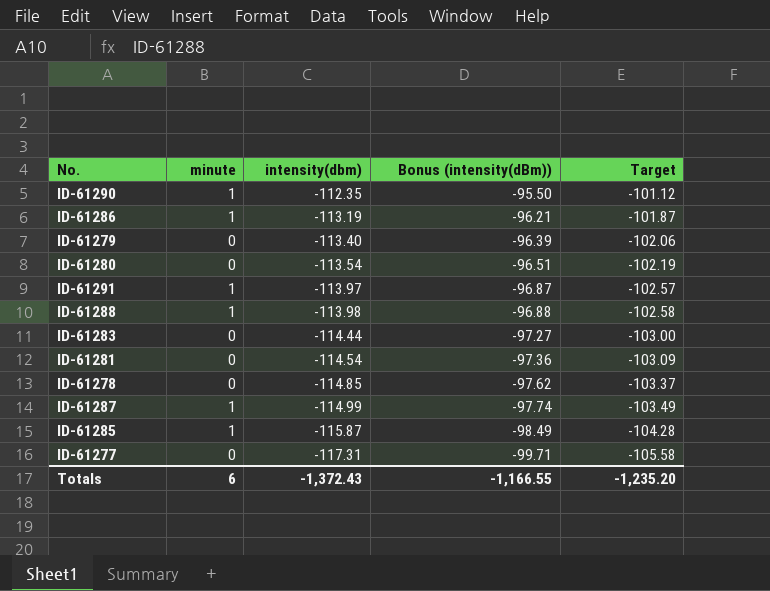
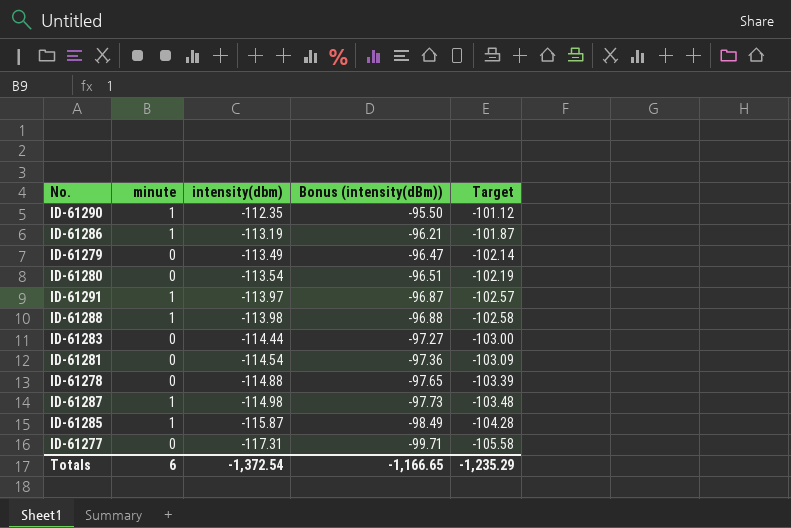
ID-61279 | intensity(dbm): -113.40 -> -113.49
ID-61279 | Bonus (intensity(dBm)): -96.39 -> -96.47
ID-61279 | Target: -102.06 -> -102.14
ID-61278 | intensity(dbm): -114.85 -> -114.88
ID-61278 | Bonus (intensity(dBm)): -97.62 -> -97.65
ID-61278 | Target: -103.37 -> -103.39
ID-61287 | intensity(dbm): -114.99 -> -114.98
ID-61287 | Bonus (intensity(dBm)): -97.74 -> -97.73
ID-61287 | Target: -103.49 -> -103.48
Totals | intensity(dbm): -1,372.43 -> -1,372.54
Totals | Bonus (intensity(dBm)): -1,166.55 -> -1,166.65
Totals | Target: -1,235.20 -> -1,235.29

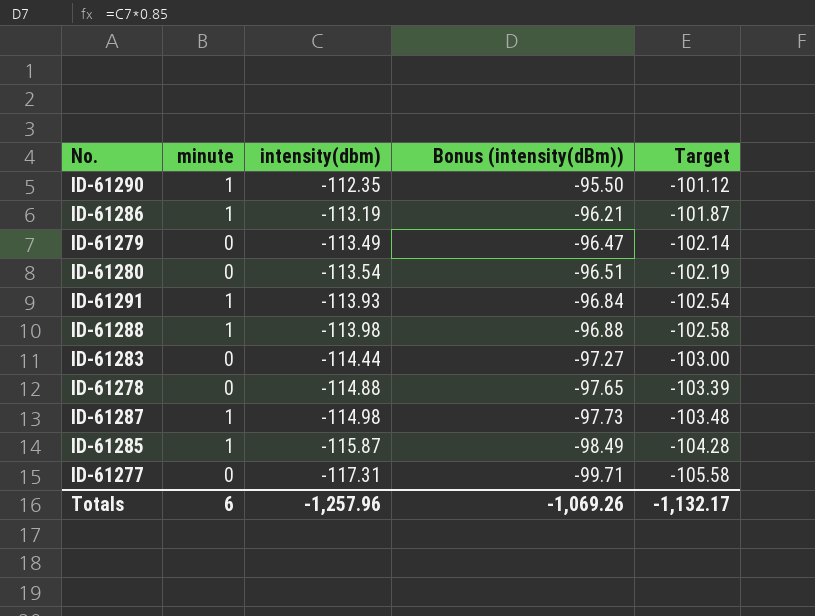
row ID-61281: 0 | -114.54 | -97.36 | -103.09 -> none
ID-61291 | intensity(dbm): -113.97 -> -113.93
ID-61291 | Bonus (intensity(dBm)): -96.87 -> -96.84
ID-61291 | Target: -102.57 -> -102.54
Totals | intensity(dbm): -1,372.54 -> -1,257.96
Totals | Bonus (intensity(dBm)): -1,166.65 -> -1,069.26
Totals | Target: -1,235.29 -> -1,132.17

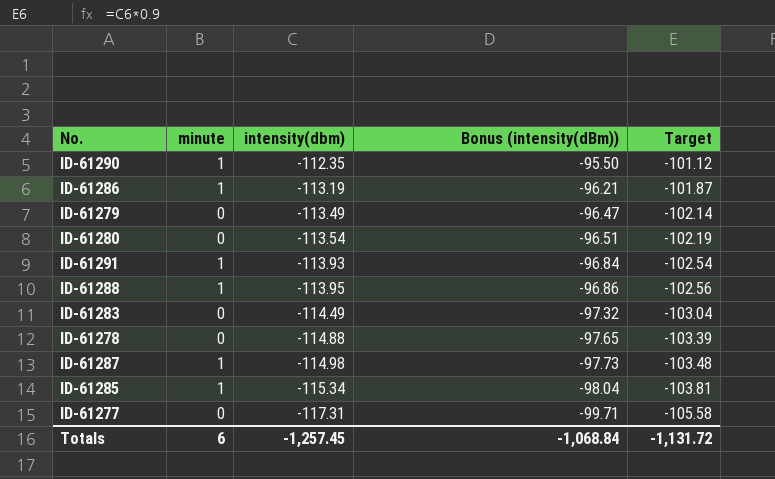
ID-61288 | intensity(dbm): -113.98 -> -113.95
ID-61288 | Bonus (intensity(dBm)): -96.88 -> -96.86
ID-61288 | Target: -102.58 -> -102.56
ID-61283 | intensity(dbm): -114.44 -> -114.49
ID-61283 | Bonus (intensity(dBm)): -97.27 -> -97.32
ID-61283 | Target: -103.00 -> -103.04
ID-61285 | intensity(dbm): -115.87 -> -115.34
ID-61285 | Bonus (intensity(dBm)): -98.49 -> -98.04
ID-61285 | Target: -104.28 -> -103.81
Totals | intensity(dbm): -1,257.96 -> -1,257.45
Totals | Bonus (intensity(dBm)): -1,069.26 -> -1,068.84
Totals | Target: -1,132.17 -> -1,131.72

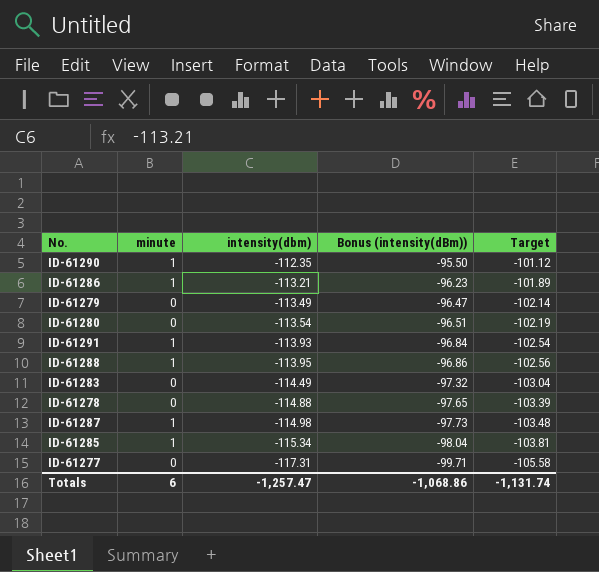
ID-61286 | intensity(dbm): -113.19 -> -113.21
ID-61286 | Bonus (intensity(dBm)): -96.21 -> -96.23
ID-61286 | Target: -101.87 -> -101.89
Totals | intensity(dbm): -1,257.45 -> -1,257.47
Totals | Bonus (intensity(dBm)): -1,068.84 -> -1,068.86
Totals | Target: -1,131.72 -> -1,131.74

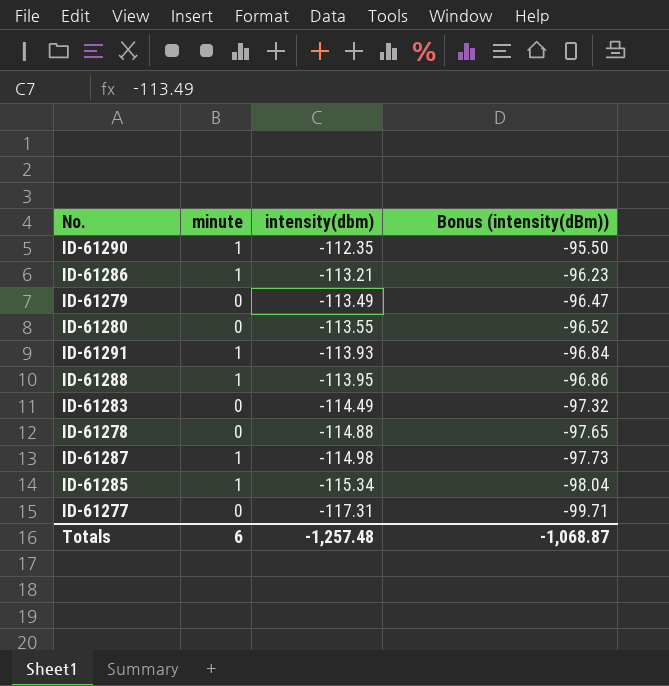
column Target | formula: [intensity(dbm)] * 0.9 -> none
ID-61280 | intensity(dbm): -113.54 -> -113.55
ID-61280 | Bonus (intensity(dBm)): -96.51 -> -96.52
Totals | intensity(dbm): -1,257.47 -> -1,257.48
Totals | Bonus (intensity(dBm)): -1,068.86 -> -1,068.87

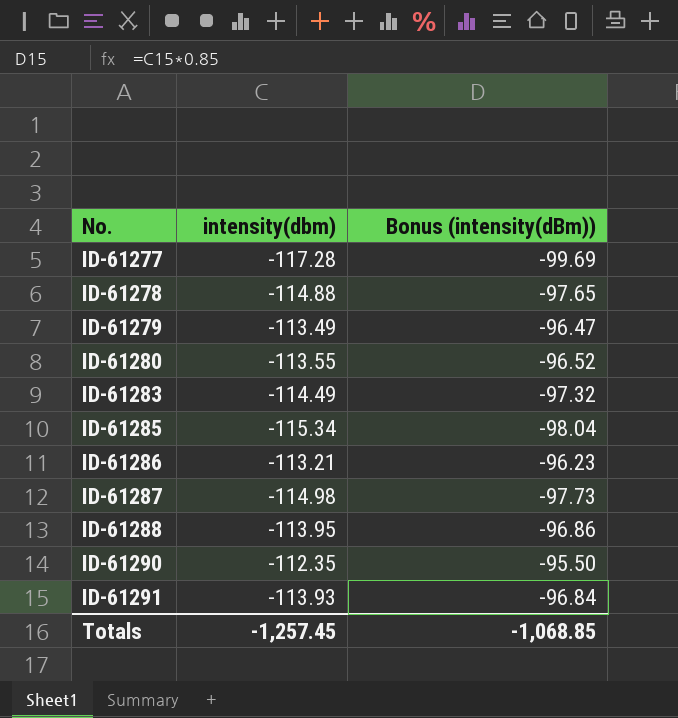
row order: intensity(dbm) descending -> No. ascending
column minute | position: 2 -> none
ID-61277 | intensity(dbm): -117.31 -> -117.28
ID-61277 | Bonus (intensity(dBm)): -99.71 -> -99.69
Totals | intensity(dbm): -1,257.48 -> -1,257.45
Totals | Bonus (intensity(dBm)): -1,068.87 -> -1,068.85

